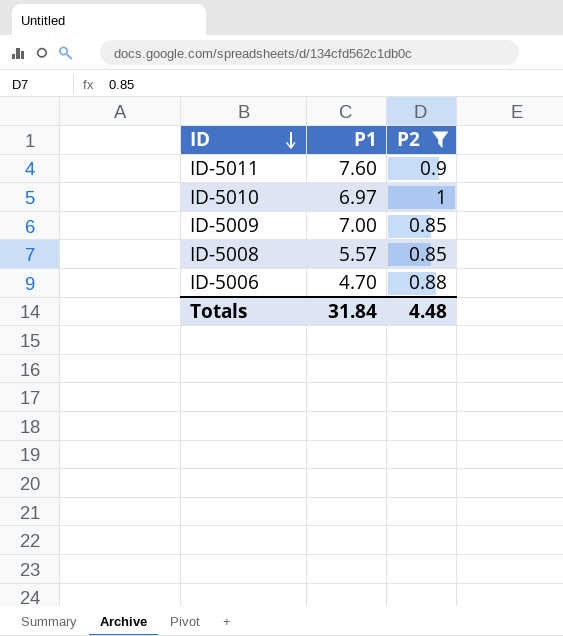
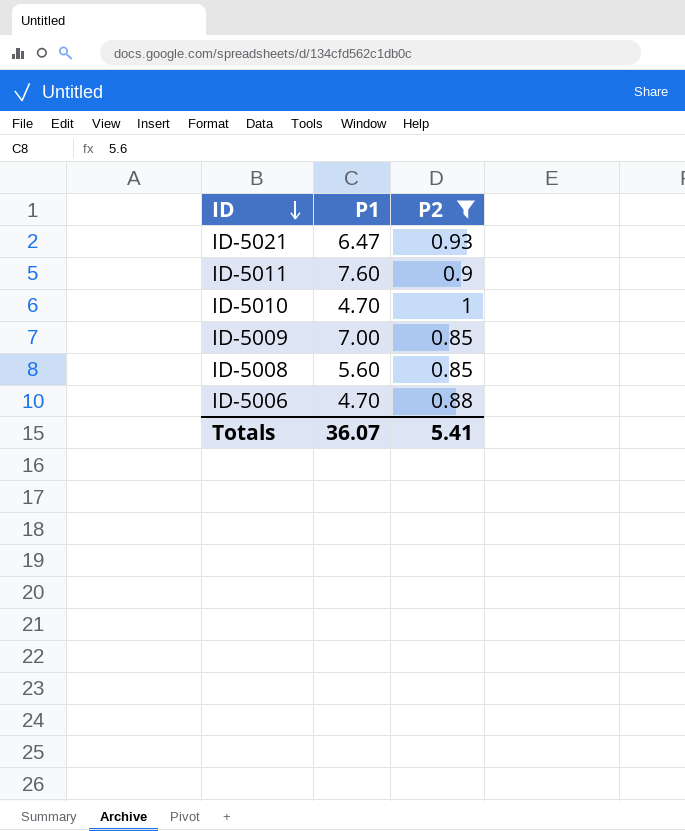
row ID-5021: none -> 6.47 | 0.93
ID-5010 | P1: 6.97 -> 4.70
ID-5008 | P1: 5.57 -> 5.60
Totals | P1: 31.84 -> 36.07
Totals | P2: 4.48 -> 5.41

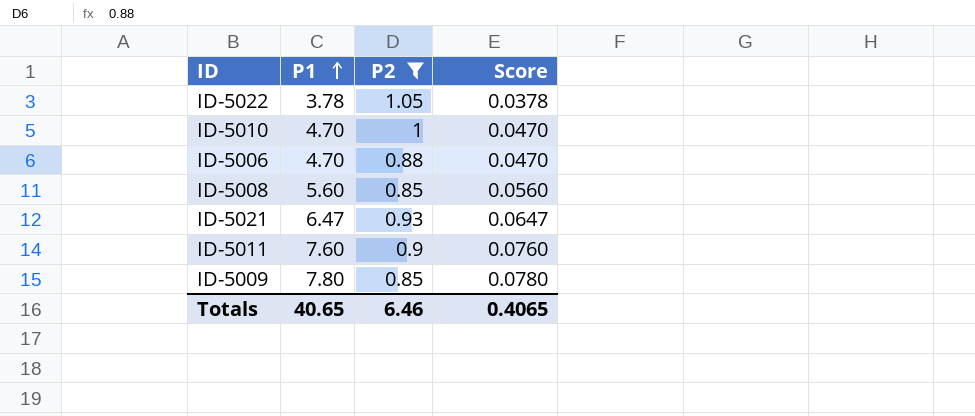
row order: ID descending -> P1 ascending
column Score | formula: none -> [P1] * 0.01
row ID-5022: none -> 3.78 | 1.05 | 0.0378
ID-5009 | P1: 7.00 -> 7.80
Totals | P1: 36.07 -> 40.65
Totals | P2: 5.41 -> 6.46

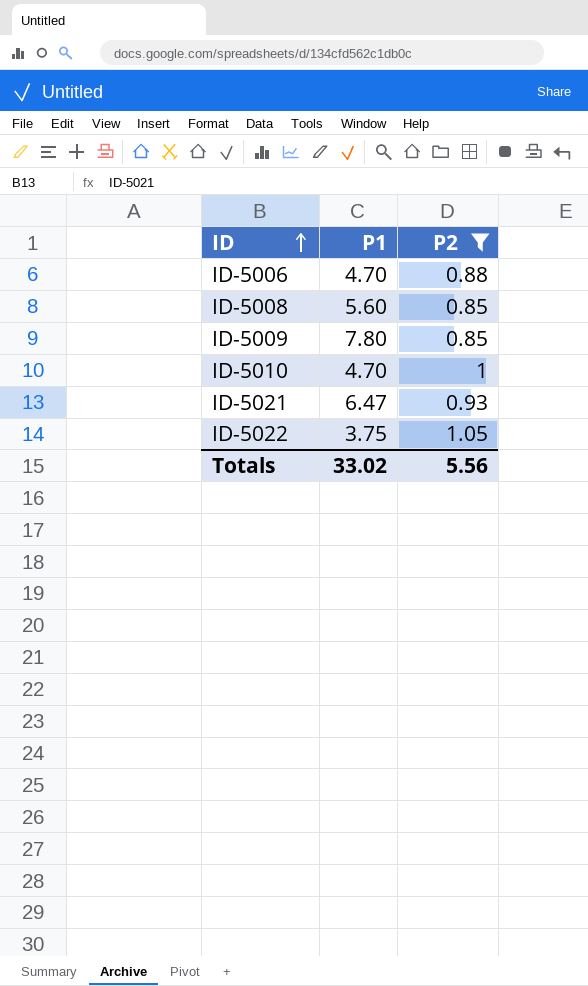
row order: P1 ascending -> ID ascending
column Score | formula: [P1] * 0.01 -> none
row ID-5011: 7.60 | 0.9 | 0.0760 -> none
ID-5022 | P1: 3.78 -> 3.75
Totals | P1: 40.65 -> 33.02
Totals | P2: 6.46 -> 5.56

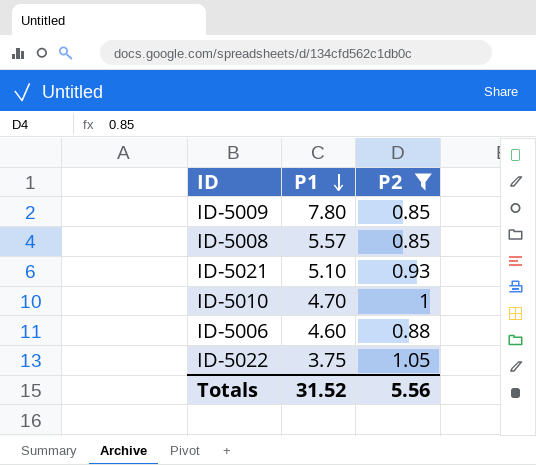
row order: ID ascending -> P1 descending
ID-5008 | P1: 5.60 -> 5.57
ID-5021 | P1: 6.47 -> 5.10
ID-5006 | P1: 4.70 -> 4.60
Totals | P1: 33.02 -> 31.52

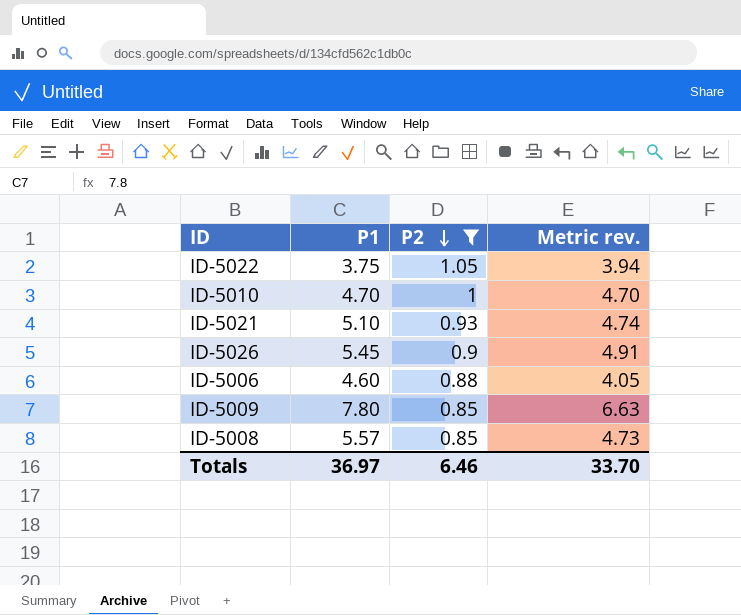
row order: P1 descending -> P2 descending
column Metric rev. | formula: none -> [P1] * [P2]
row ID-5026: none -> 5.45 | 0.9 | 4.91
Totals | P1: 31.52 -> 36.97
Totals | P2: 5.56 -> 6.46

